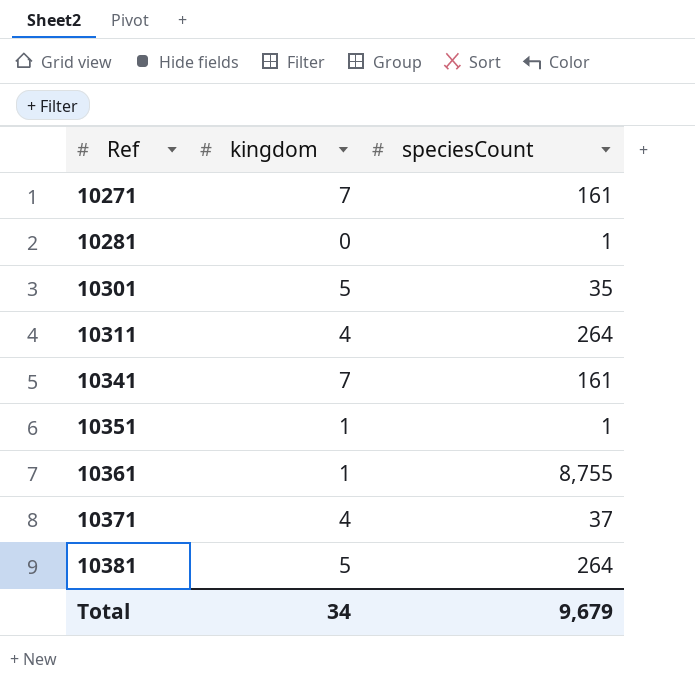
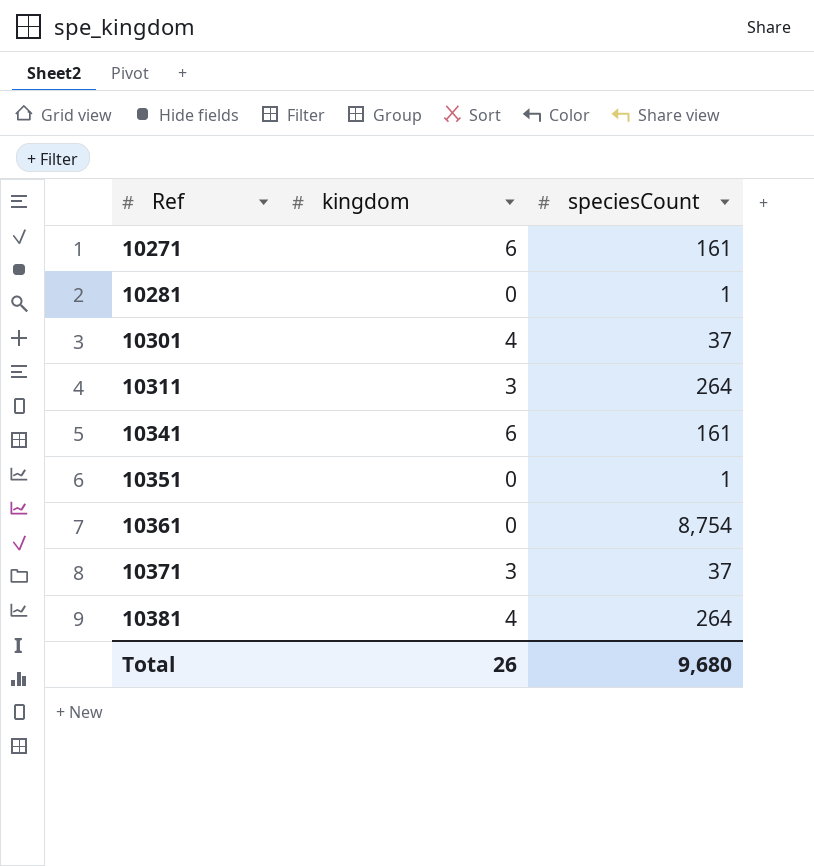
10271 | kingdom: 7 -> 6
10301 | kingdom: 5 -> 4
10301 | speciesCount: 35 -> 37
10311 | kingdom: 4 -> 3
10341 | kingdom: 7 -> 6
10351 | kingdom: 1 -> 0
10361 | kingdom: 1 -> 0
10361 | speciesCount: 8,755 -> 8,754
10371 | kingdom: 4 -> 3
10381 | kingdom: 5 -> 4
Total | kingdom: 34 -> 26
Total | speciesCount: 9,679 -> 9,680

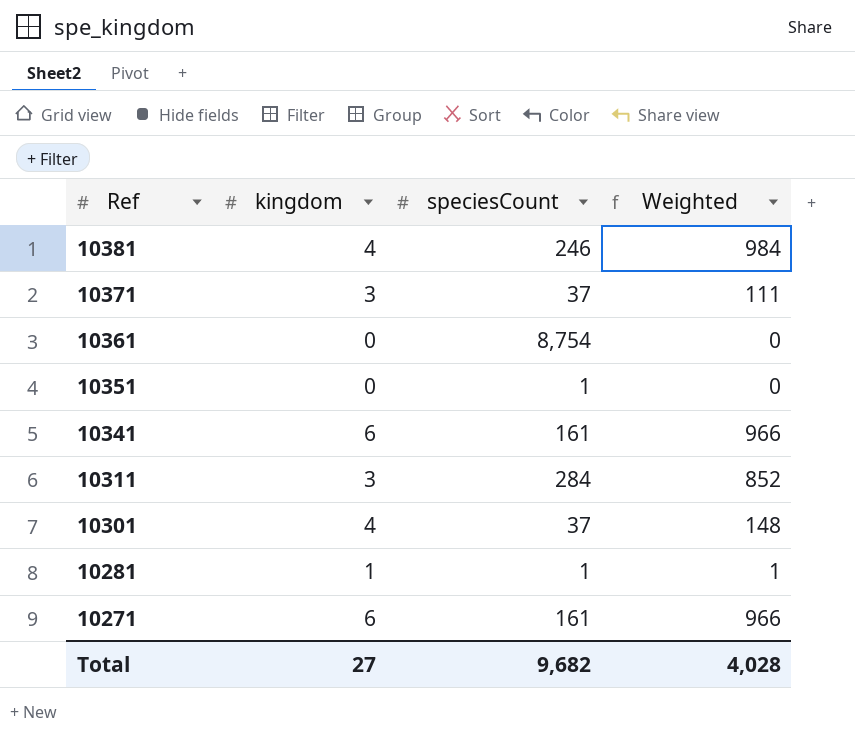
row order: Ref ascending -> Ref descending
column Weighted | formula: none -> [kingdom] * [speciesCount]
10381 | speciesCount: 264 -> 246
10311 | speciesCount: 264 -> 284
10281 | kingdom: 0 -> 1
Total | kingdom: 26 -> 27
Total | speciesCount: 9,680 -> 9,682

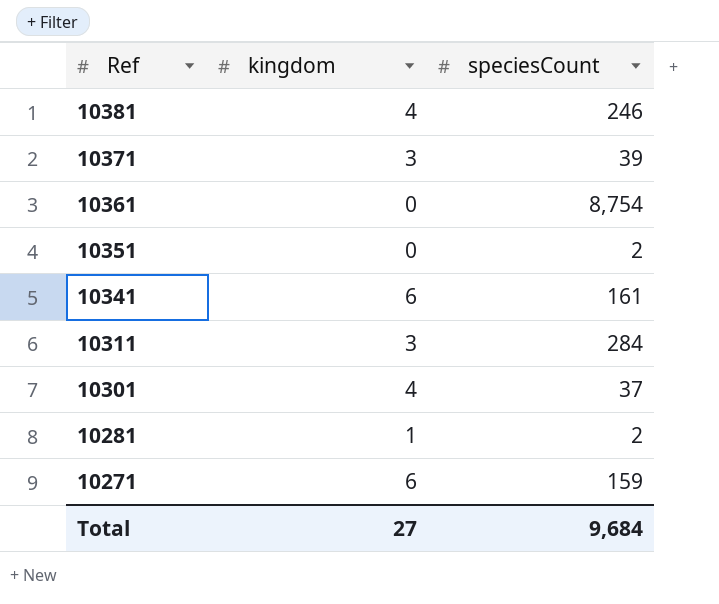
column Weighted | formula: [kingdom] * [speciesCount] -> none
10371 | speciesCount: 37 -> 39
10351 | speciesCount: 1 -> 2
10281 | speciesCount: 1 -> 2
10271 | speciesCount: 161 -> 159
Total | speciesCount: 9,682 -> 9,684

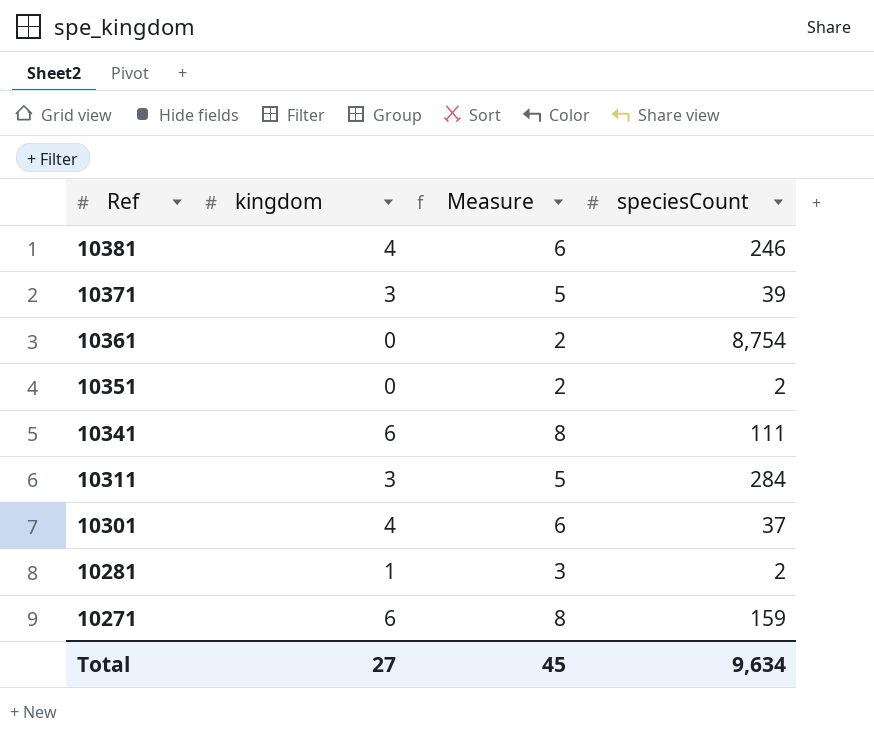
column Measure | formula: none -> [kingdom] + 2
10341 | speciesCount: 161 -> 111
Total | speciesCount: 9,684 -> 9,634

